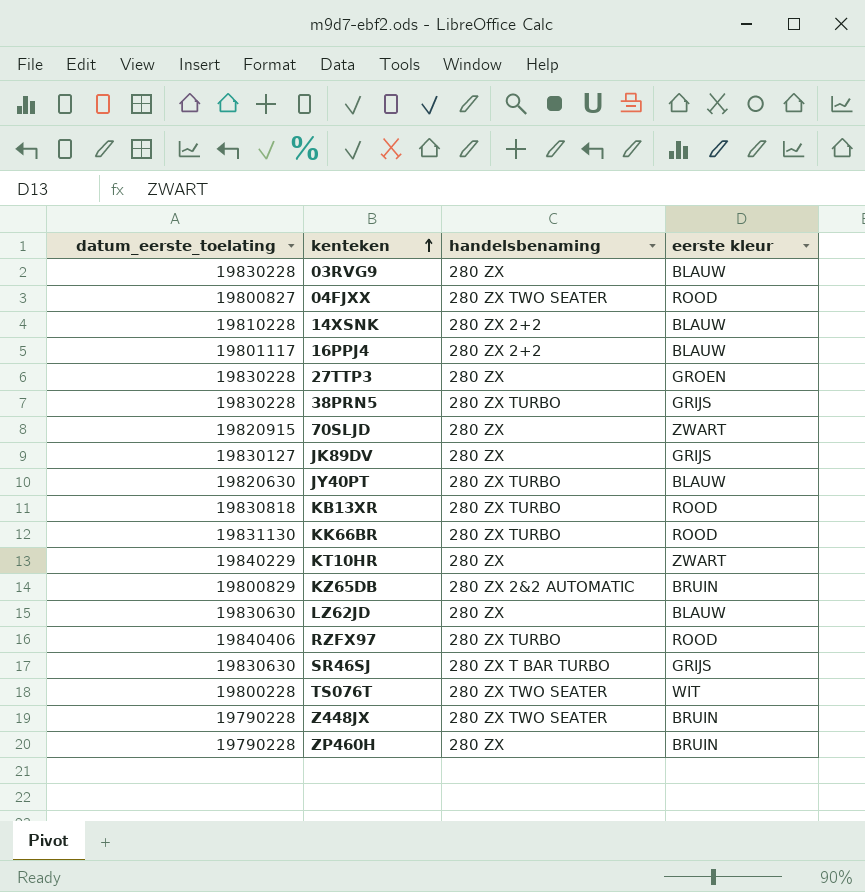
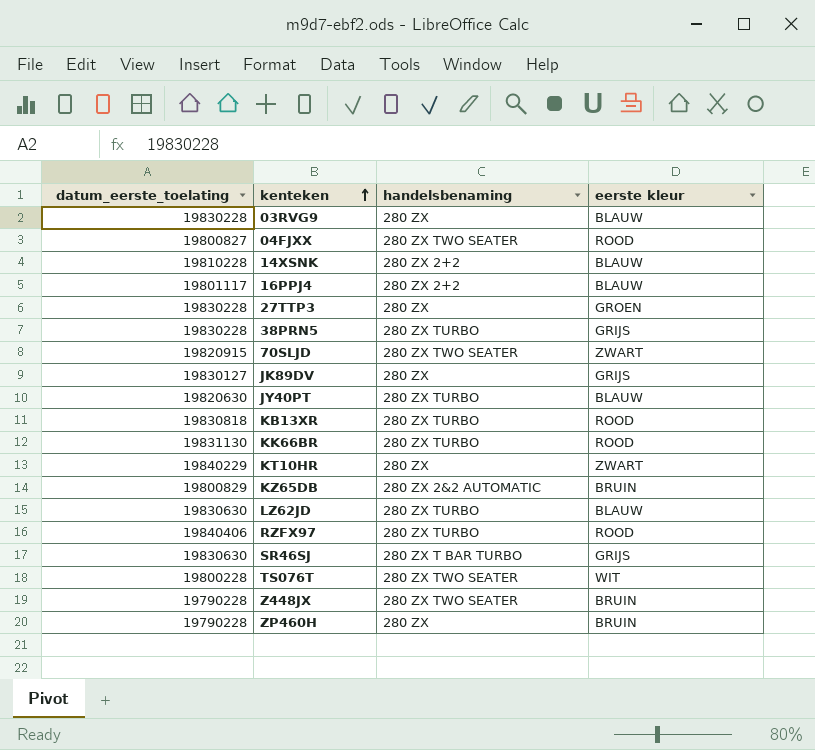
70SLJD | handelsbenaming: 280 ZX -> 280 ZX TWO SEATER
LZ62JD | handelsbenaming: 280 ZX -> 280 ZX TURBO

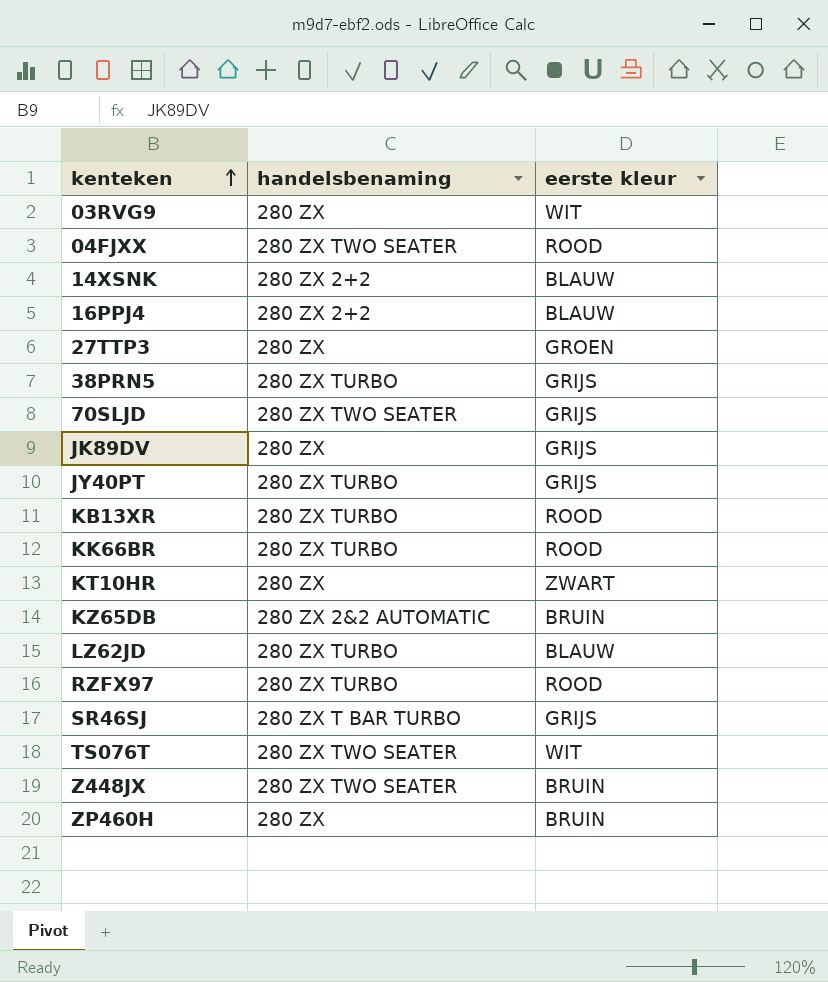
column datum_eerste_toelating | position: 1 -> none
03RVG9 | eerste kleur: BLAUW -> WIT
70SLJD | eerste kleur: ZWART -> GRIJS
JY40PT | eerste kleur: BLAUW -> GRIJS

